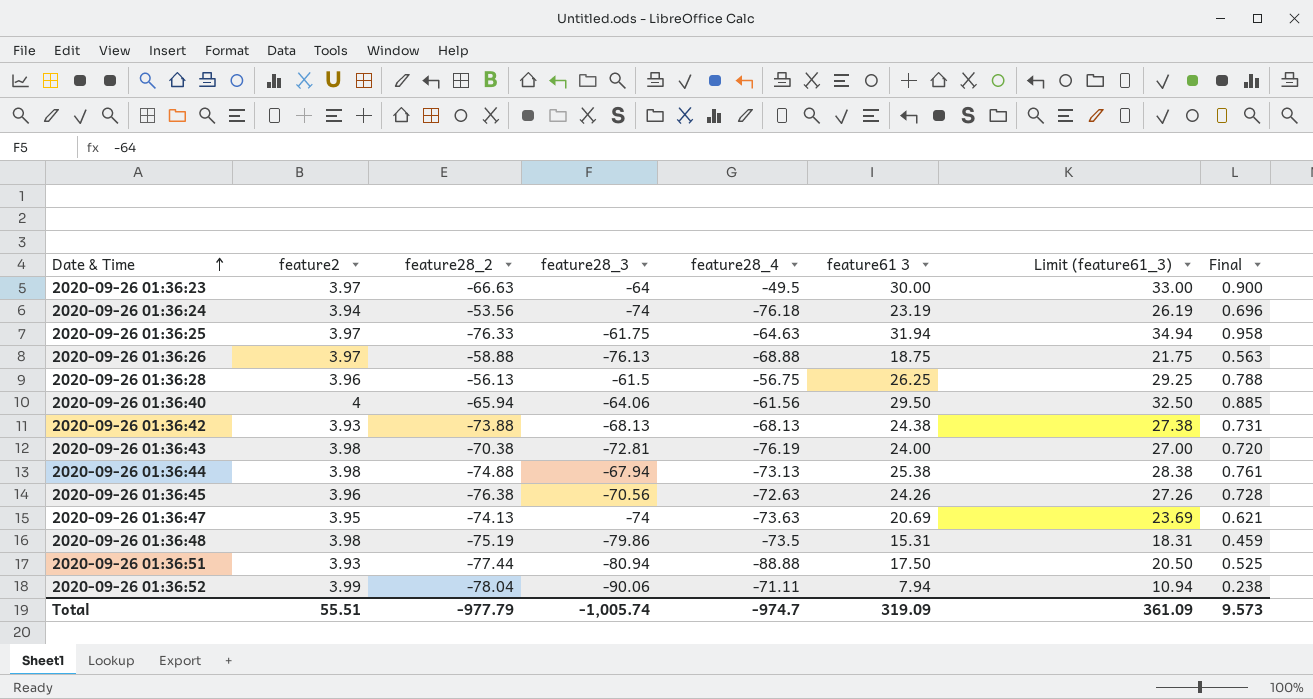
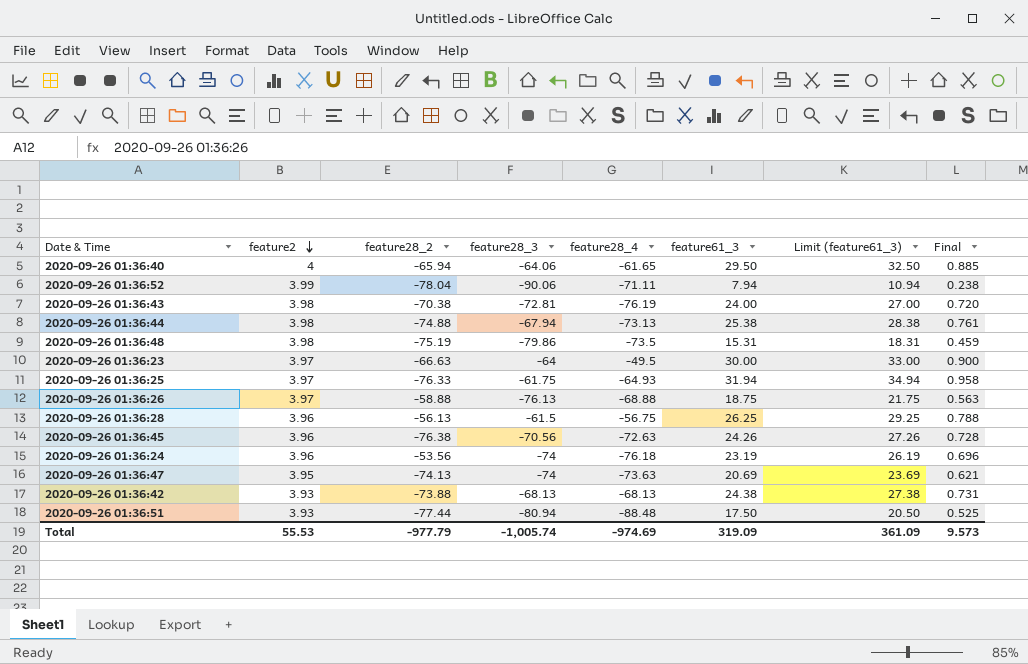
row order: Date & Time ascending -> feature2 descending
column name: feature61 3 -> feature61_3
2020-09-26 01:36:40 | feature28_4: -61.56 -> -61.65
2020-09-26 01:36:25 | feature28_4: -64.63 -> -64.93
2020-09-26 01:36:24 | feature2: 3.94 -> 3.96
2020-09-26 01:36:51 | feature28_4: -88.88 -> -88.48
Total | feature2: 55.51 -> 55.53
Total | feature28_4: -974.7 -> -974.69

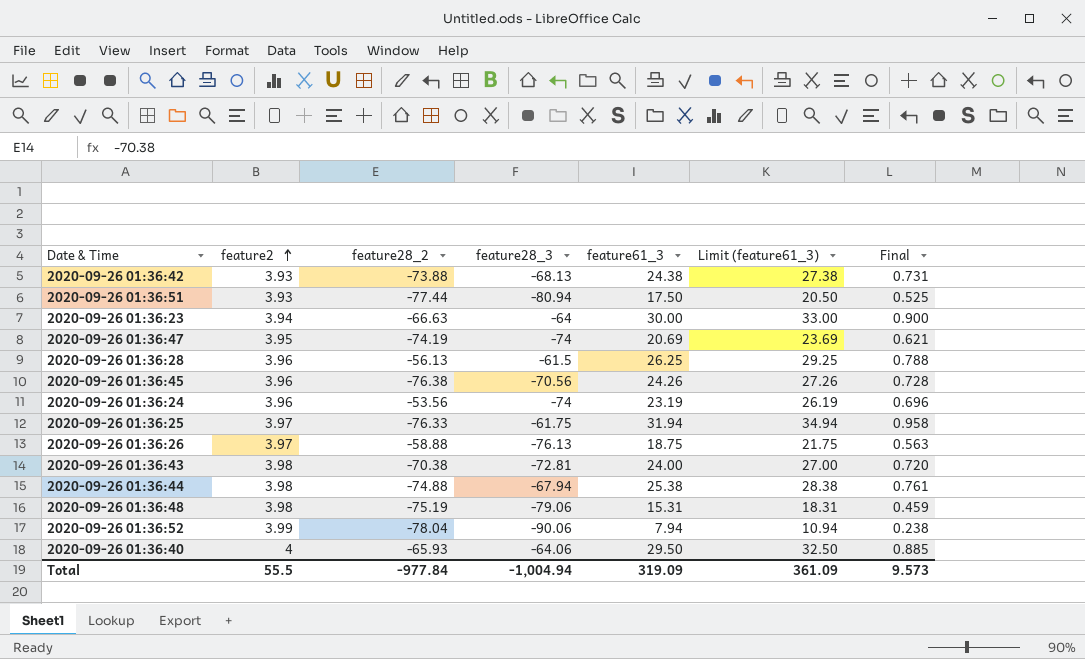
row order: feature2 descending -> feature2 ascending
column feature28_4 | position: 5 -> none
2020-09-26 01:36:23 | feature2: 3.97 -> 3.94
2020-09-26 01:36:47 | feature28_2: -74.13 -> -74.19
2020-09-26 01:36:48 | feature28_3: -79.86 -> -79.06
2020-09-26 01:36:40 | feature28_2: -65.94 -> -65.93
Total | feature2: 55.53 -> 55.5
Total | feature28_2: -977.79 -> -977.84
Total | feature28_3: -1,005.74 -> -1,004.94

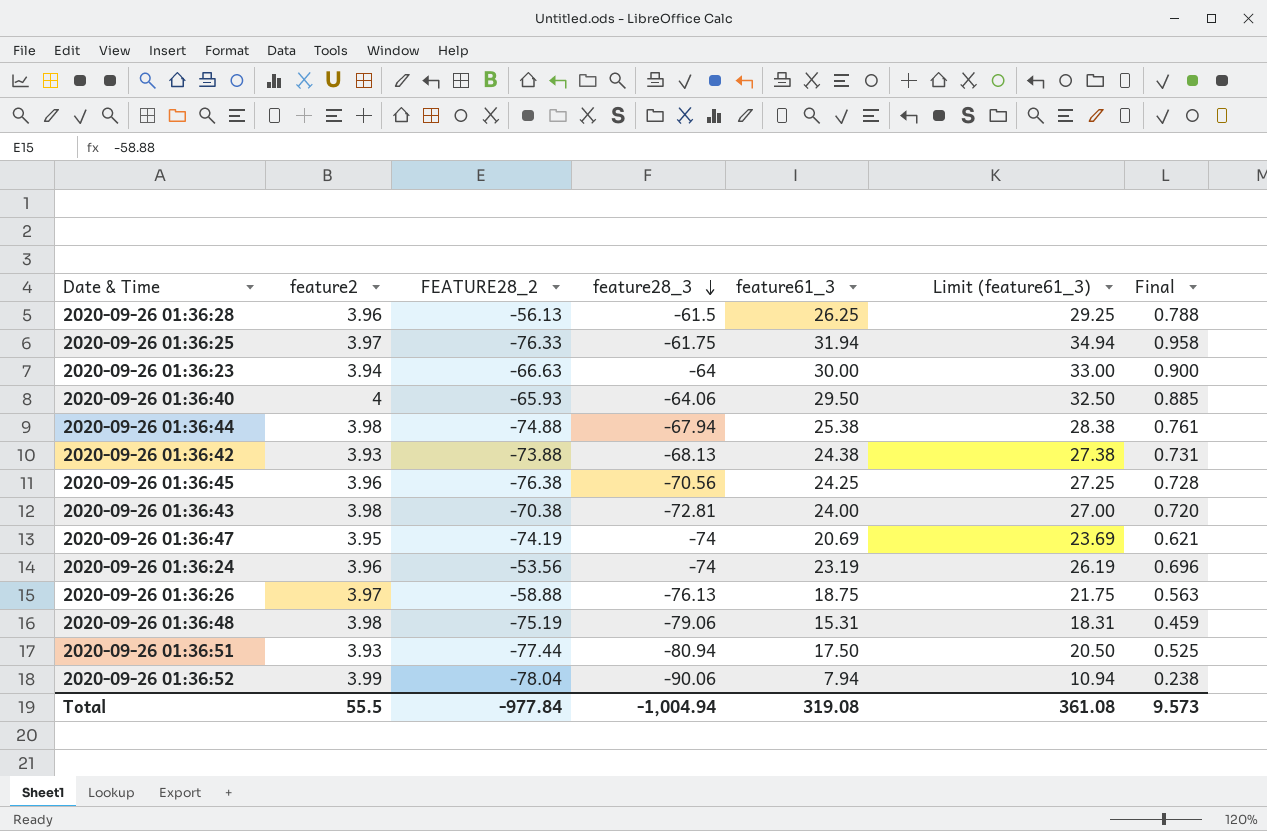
row order: feature2 ascending -> feature28_3 descending
column name: feature28_2 -> FEATURE28_2
2020-09-26 01:36:45 | feature61_3: 24.26 -> 24.25
2020-09-26 01:36:45 | Limit (feature61_3): 27.26 -> 27.25
Total | feature61_3: 319.09 -> 319.08
Total | Limit (feature61_3): 361.09 -> 361.08

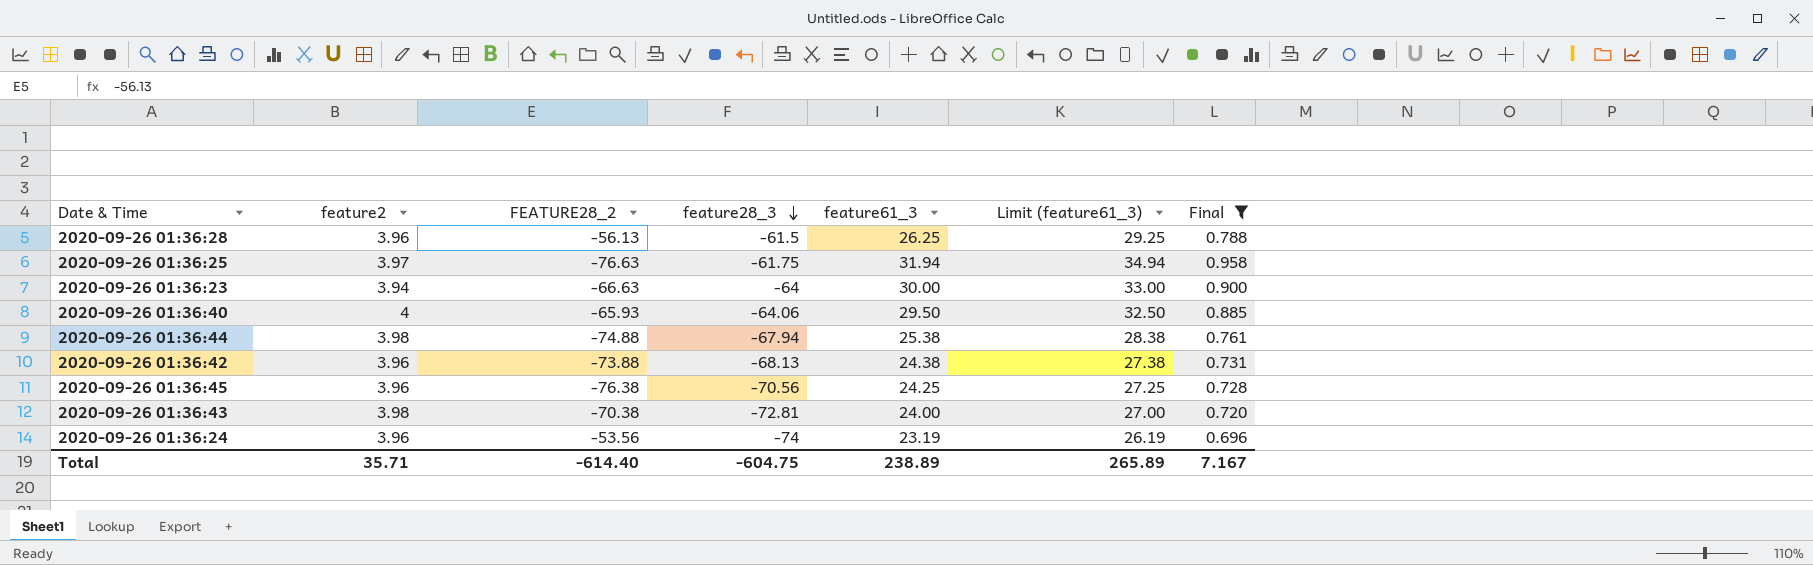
filter: none -> Final >= 0.696
2020-09-26 01:36:25 | FEATURE28_2: -76.33 -> -76.63
2020-09-26 01:36:42 | feature2: 3.93 -> 3.96
Total | feature2: 55.5 -> 35.71
Total | FEATURE28_2: -977.84 -> -614.40
Total | feature28_3: -1,004.94 -> -604.75
Total | feature61_3: 319.08 -> 238.89
Total | Limit (feature61_3): 361.08 -> 265.89
Total | Final: 9.573 -> 7.167

